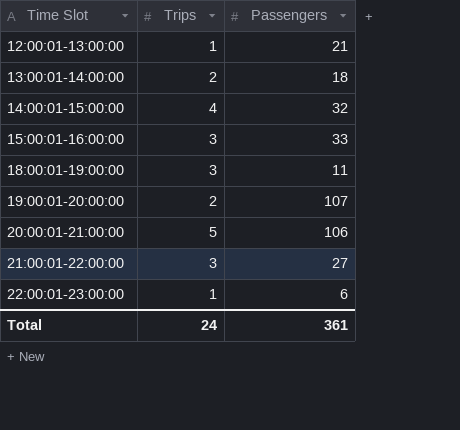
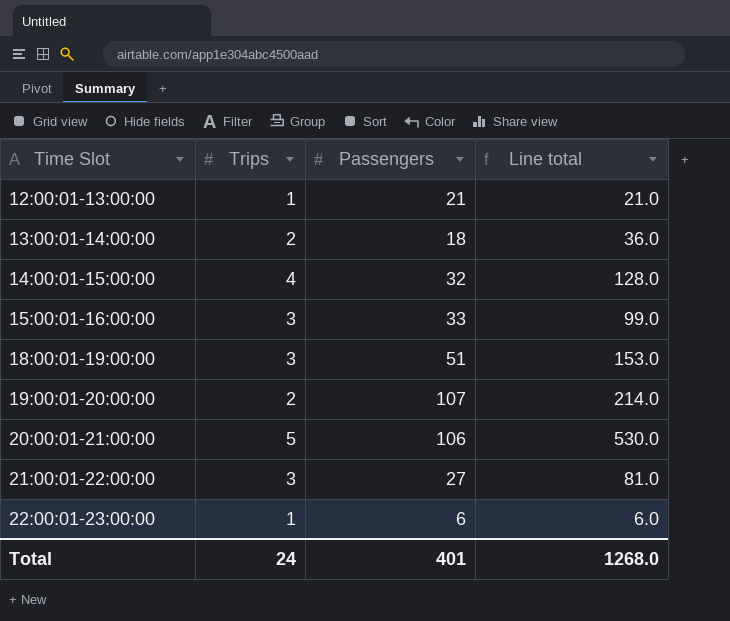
column Line total | formula: none -> [Trips] * [Passengers]
18:00:01-19:00:00 | Passengers: 11 -> 51
Total | Passengers: 361 -> 401

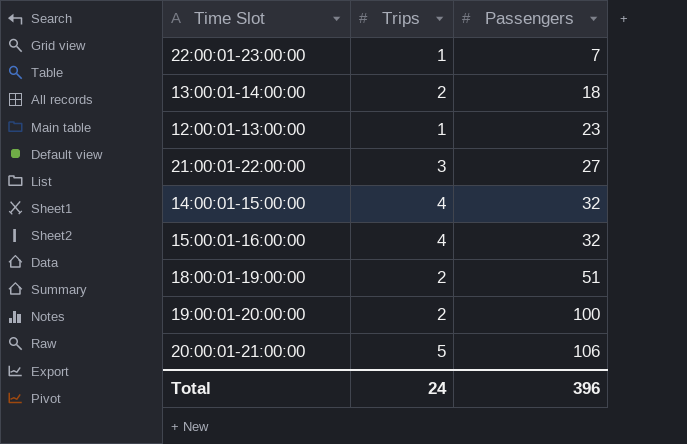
row order: Time Slot ascending -> Passengers ascending
column Line total | formula: [Trips] * [Passengers] -> none
22:00:01-23:00:00 | Passengers: 6 -> 7
12:00:01-13:00:00 | Passengers: 21 -> 23
15:00:01-16:00:00 | Trips: 3 -> 4
15:00:01-16:00:00 | Passengers: 33 -> 32
18:00:01-19:00:00 | Trips: 3 -> 2
19:00:01-20:00:00 | Passengers: 107 -> 100
Total | Passengers: 401 -> 396

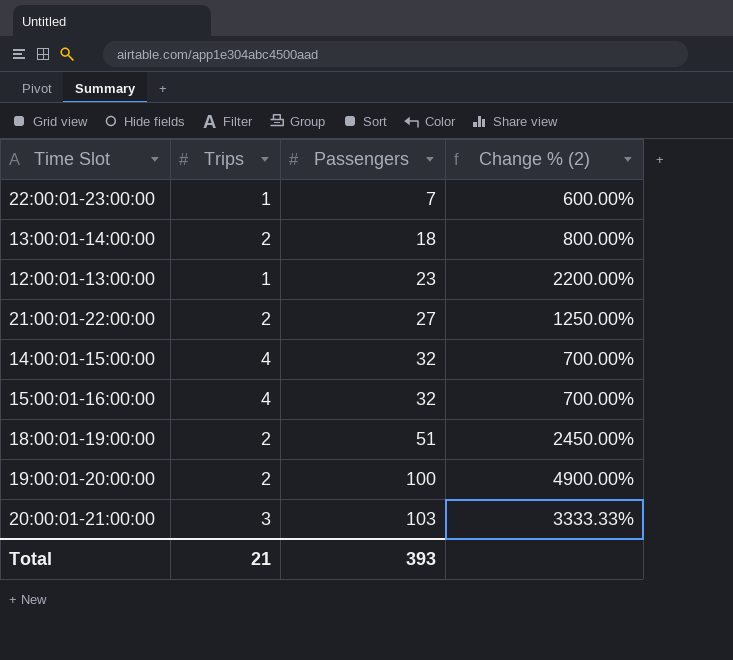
column Change % (2) | formula: none -> ([Passengers] - [Trips]) / [Trips]
21:00:01-22:00:00 | Trips: 3 -> 2
20:00:01-21:00:00 | Trips: 5 -> 3
20:00:01-21:00:00 | Passengers: 106 -> 103
Total | Trips: 24 -> 21
Total | Passengers: 396 -> 393

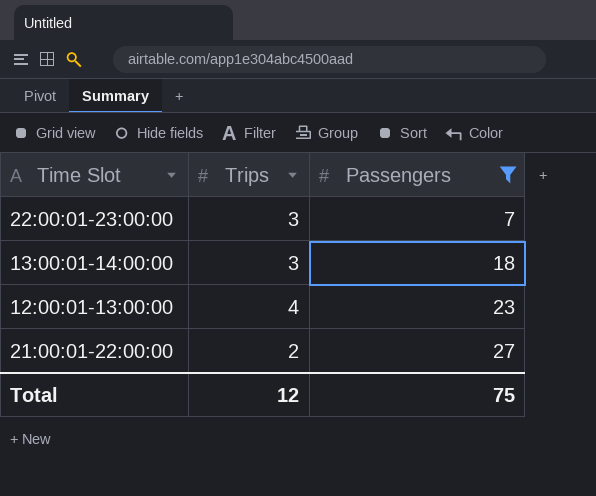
filter: none -> Passengers <= 27
column Change % (2) | formula: ([Passengers] - [Trips]) / [Trips] -> none
22:00:01-23:00:00 | Trips: 1 -> 3
13:00:01-14:00:00 | Trips: 2 -> 3
12:00:01-13:00:00 | Trips: 1 -> 4
Total | Trips: 21 -> 12
Total | Passengers: 393 -> 75

